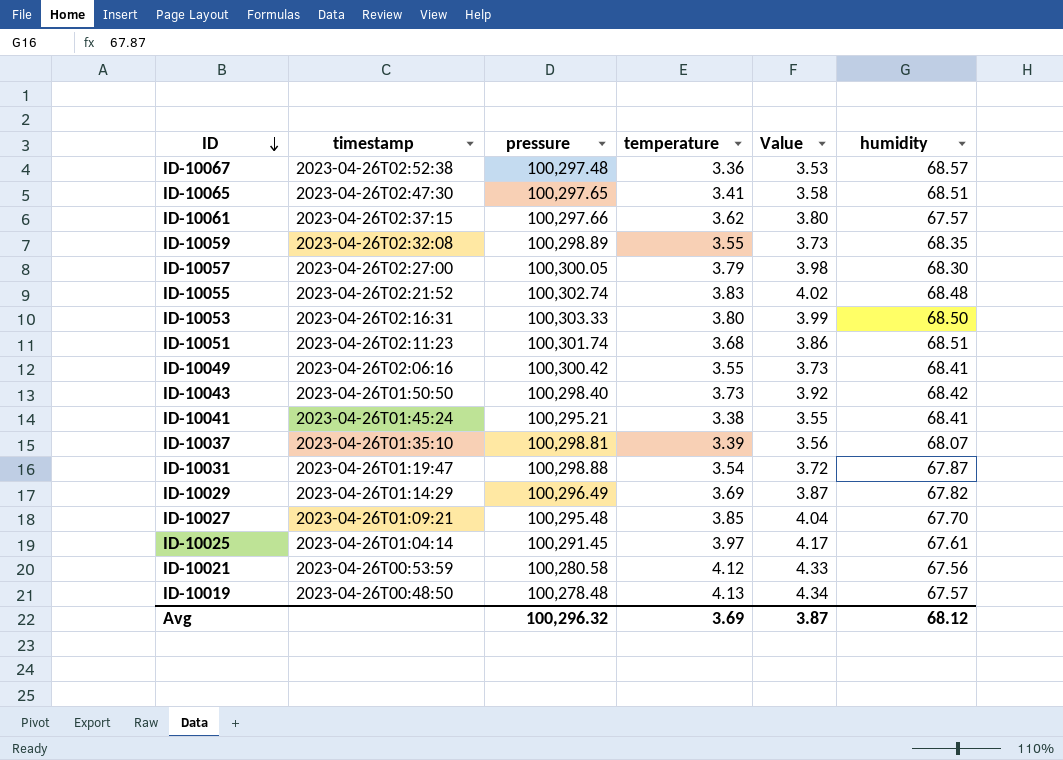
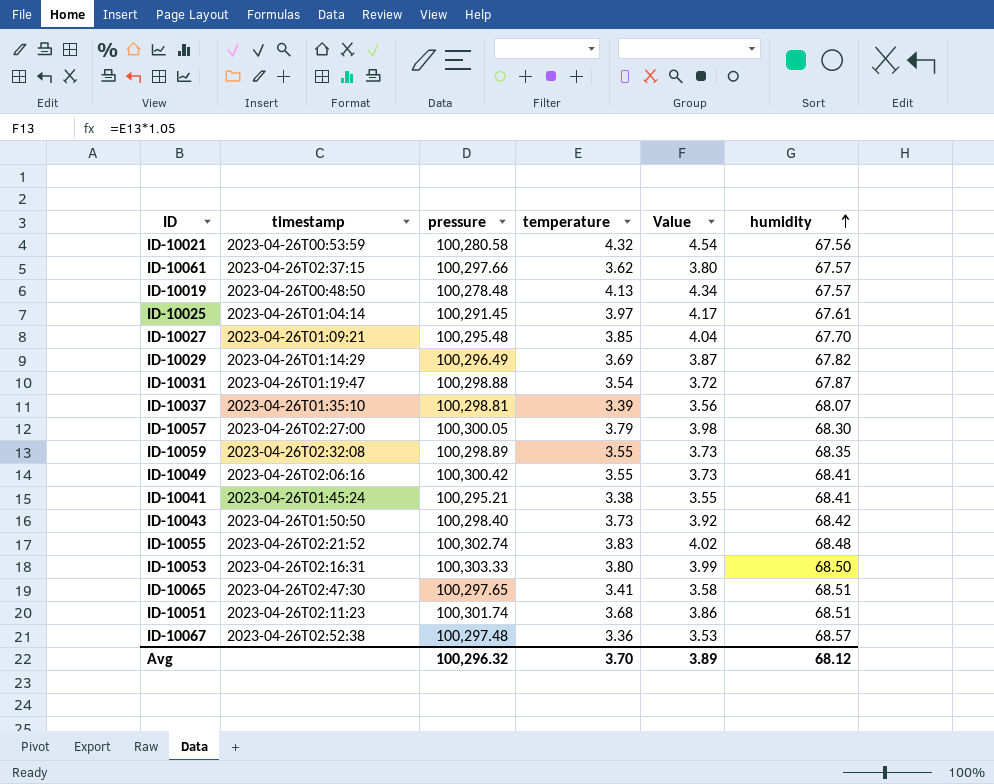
row order: ID descending -> humidity ascending
ID-10021 | temperature: 4.12 -> 4.32
ID-10021 | Value: 4.33 -> 4.54
Avg | temperature: 3.69 -> 3.70
Avg | Value: 3.87 -> 3.89

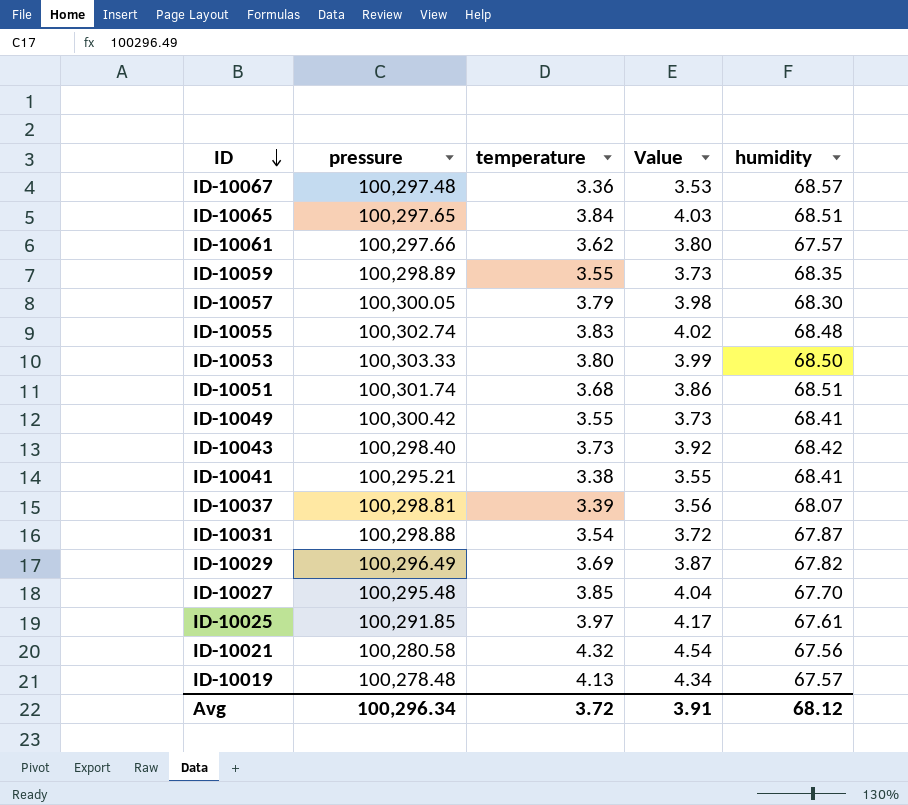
row order: humidity ascending -> ID descending
column timestamp | position: 2 -> none
ID-10065 | temperature: 3.41 -> 3.84
ID-10065 | Value: 3.58 -> 4.03
ID-10025 | pressure: 100,291.45 -> 100,291.85
Avg | pressure: 100,296.32 -> 100,296.34
Avg | temperature: 3.70 -> 3.72
Avg | Value: 3.89 -> 3.91

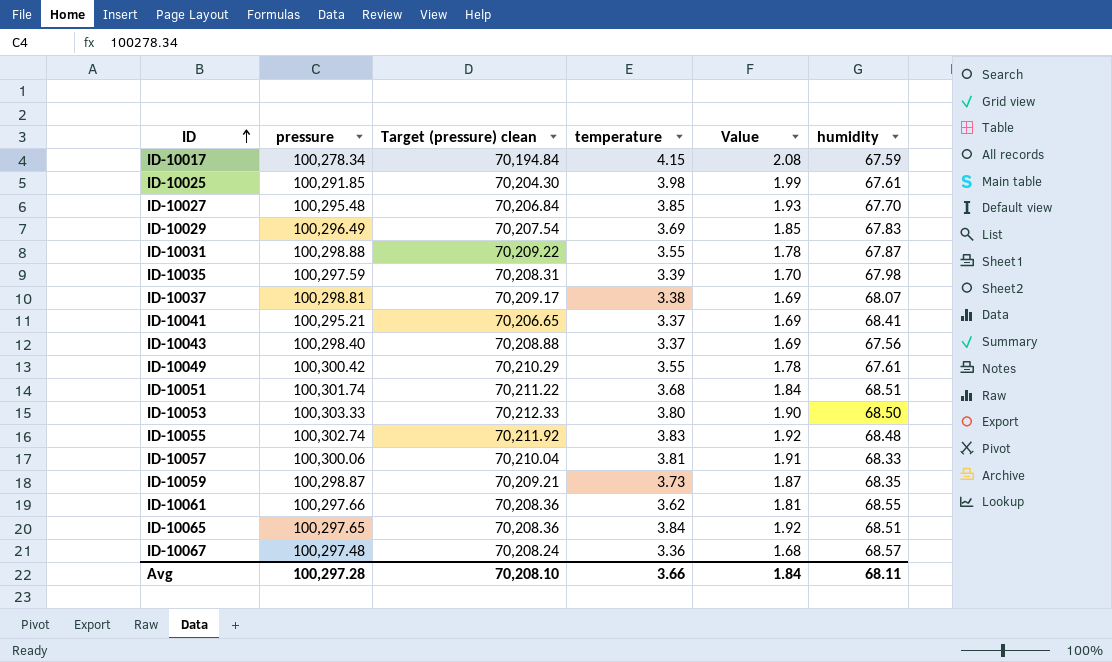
row order: ID descending -> ID ascending
column Target (pressure) clean | formula: none -> [pressure] * 0.7
column Value | formula: [temperature] * 1.05 -> [temperature] * 0.5
row ID-10021: 100,280.58 | 4.32 | 4.54 | 67.56 -> none
row ID-10019: 100,278.48 | 4.13 | 4.34 | 67.57 -> none
row ID-10017: none -> 100,278.34 | 70,194.84 | 4.15 | 2.08 | 67.59
ID-10025 | temperature: 3.97 -> 3.98
ID-10029 | humidity: 67.82 -> 67.83
ID-10031 | temperature: 3.54 -> 3.55
row ID-10035: none -> 100,297.59 | 70,208.31 | 3.39 | 1.70 | 67.98
ID-10037 | temperature: 3.39 -> 3.38
ID-10041 | temperature: 3.38 -> 3.37
ID-10043 | temperature: 3.73 -> 3.37
ID-10043 | humidity: 68.42 -> 67.56
ID-10049 | humidity: 68.41 -> 67.61
ID-10057 | pressure: 100,300.05 -> 100,300.06
ID-10057 | temperature: 3.79 -> 3.81
ID-10057 | humidity: 68.30 -> 68.33
ID-10059 | pressure: 100,298.89 -> 100,298.87
ID-10059 | temperature: 3.55 -> 3.73
ID-10061 | humidity: 67.57 -> 68.55
Avg | pressure: 100,296.34 -> 100,297.28
Avg | temperature: 3.72 -> 3.66
Avg | Value: 3.91 -> 1.84
Avg | humidity: 68.12 -> 68.11

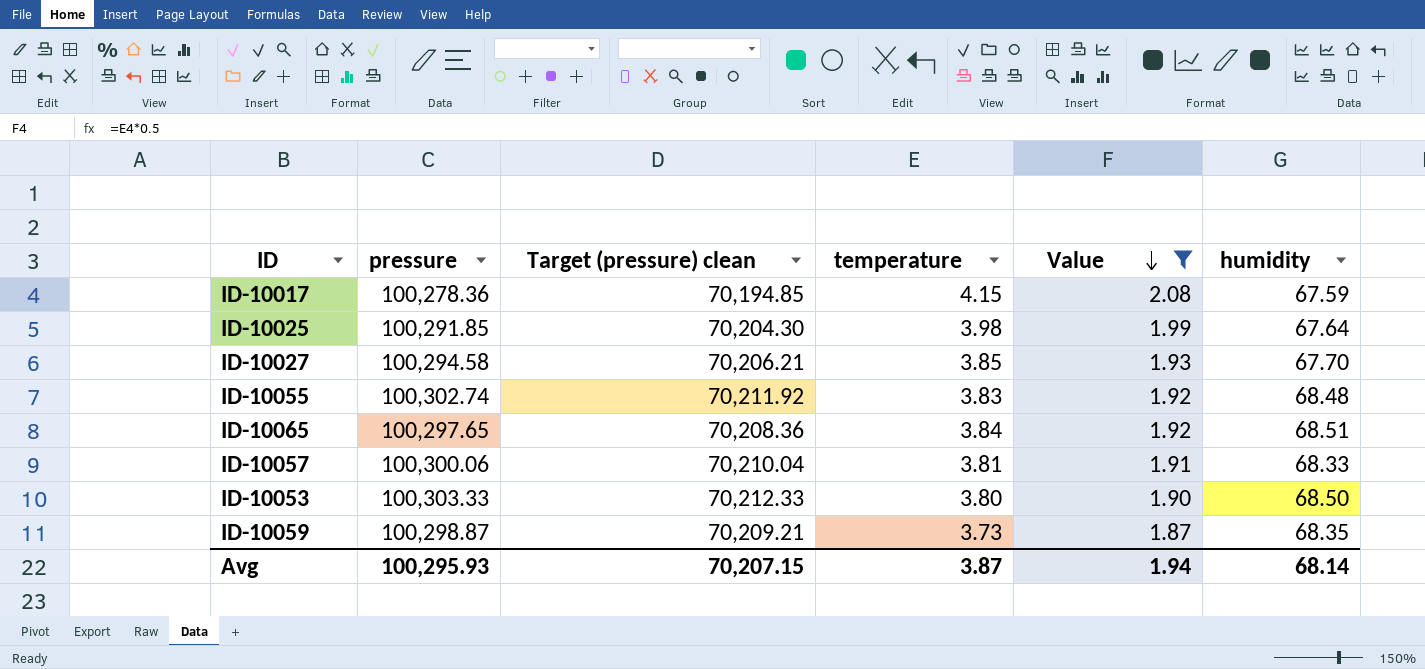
filter: none -> Value >= 1.87
row order: ID ascending -> Value descending
ID-10017 | pressure: 100,278.34 -> 100,278.36
ID-10017 | Target (pressure) clean: 70,194.84 -> 70,194.85
ID-10025 | humidity: 67.61 -> 67.64
ID-10027 | pressure: 100,295.48 -> 100,294.58
ID-10027 | Target (pressure) clean: 70,206.84 -> 70,206.21
Avg | pressure: 100,297.28 -> 100,295.93
Avg | Target (pressure) clean: 70,208.10 -> 70,207.15
Avg | temperature: 3.66 -> 3.87
Avg | Value: 1.84 -> 1.94
Avg | humidity: 68.11 -> 68.14

